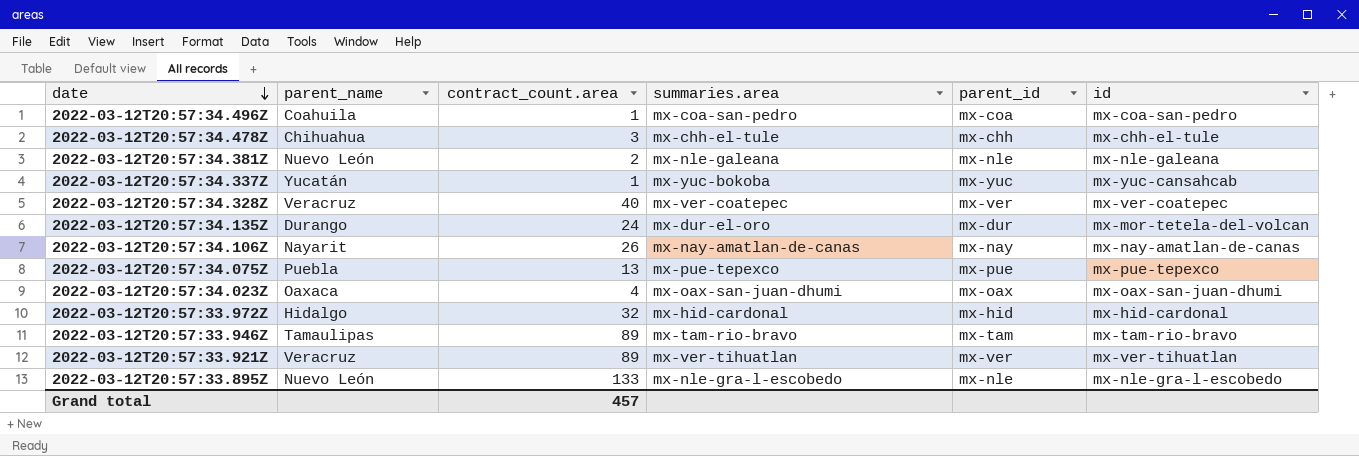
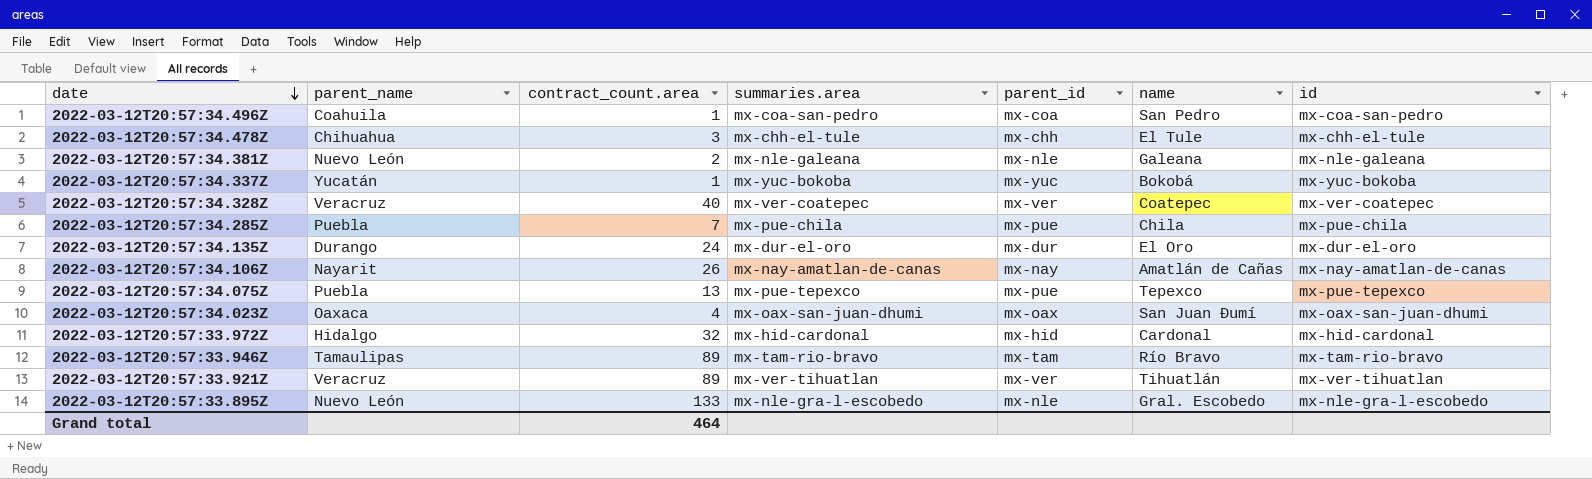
column name | position: none -> 6
2022-03-12T20:57:34.337Z | id: mx-yuc-cansahcab -> mx-yuc-bokoba
row 2022-03-12T20:57:34.285Z: none -> Puebla | 7 | mx-pue-chila | mx-pue | Chila | mx-pue-chila
2022-03-12T20:57:34.135Z | id: mx-mor-tetela-del-volcan -> mx-dur-el-oro
Grand total | contract_count.area: 457 -> 464

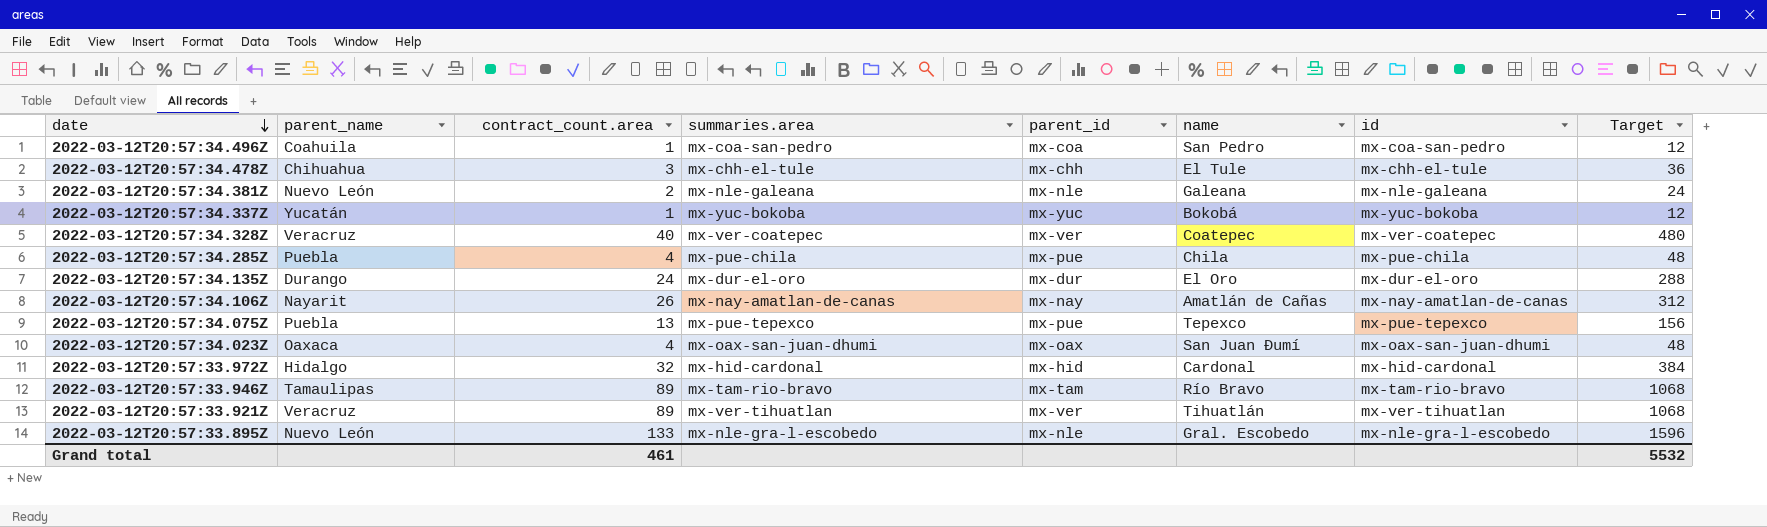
column Target | formula: none -> [contract_count.area] * 12
2022-03-12T20:57:34.285Z | contract_count.area: 7 -> 4
Grand total | contract_count.area: 464 -> 461

